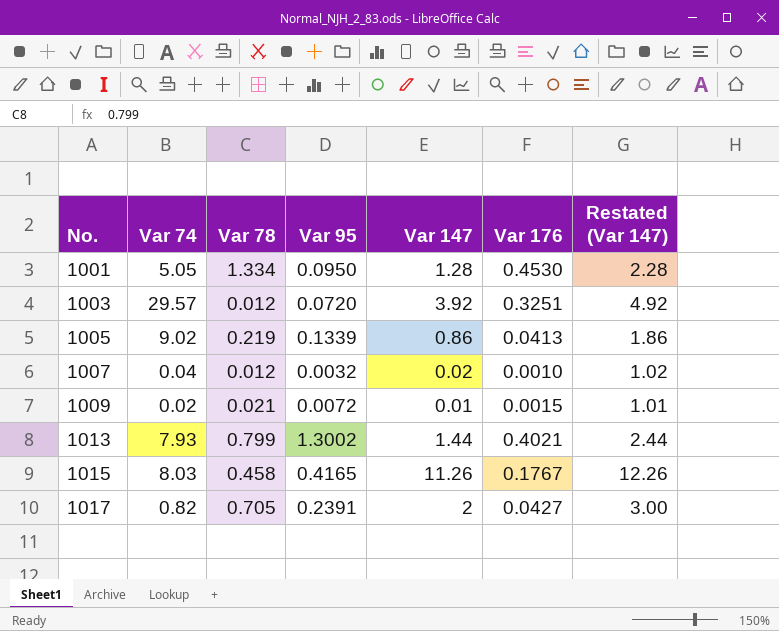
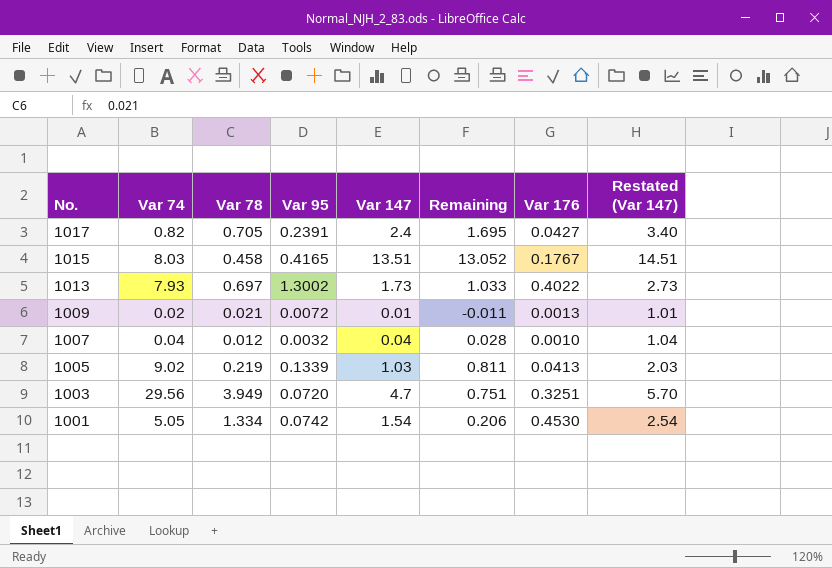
row order: No. ascending -> No. descending
column Remaining | formula: none -> [Var 147] - [Var 78]
1017 | Var 147: 2 -> 2.4
1017 | Restated (Var 147): 3.00 -> 3.40
1015 | Var 147: 11.26 -> 13.51
1015 | Restated (Var 147): 12.26 -> 14.51
1013 | Var 78: 0.799 -> 0.697
1013 | Var 147: 1.44 -> 1.73
1013 | Var 176: 0.4021 -> 0.4022
1013 | Restated (Var 147): 2.44 -> 2.73
1009 | Var 176: 0.0015 -> 0.0013
1007 | Var 147: 0.02 -> 0.04
1007 | Restated (Var 147): 1.02 -> 1.04
1005 | Var 147: 0.86 -> 1.03
1005 | Restated (Var 147): 1.86 -> 2.03
1003 | Var 74: 29.57 -> 29.56
1003 | Var 78: 0.012 -> 3.949
1003 | Var 147: 3.92 -> 4.7
1003 | Restated (Var 147): 4.92 -> 5.70
1001 | Var 95: 0.0950 -> 0.0742
1001 | Var 147: 1.28 -> 1.54
1001 | Restated (Var 147): 2.28 -> 2.54

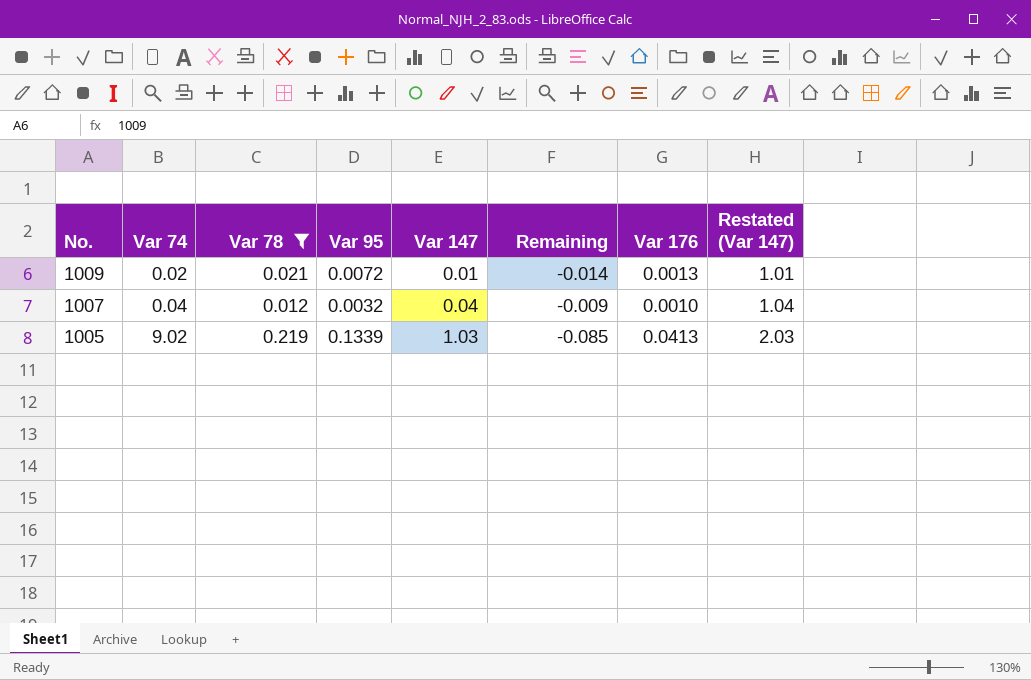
filter: none -> Var 78 <= 0.219
column Remaining | formula: [Var 147] - [Var 78] -> [Var 95] - [Var 78]

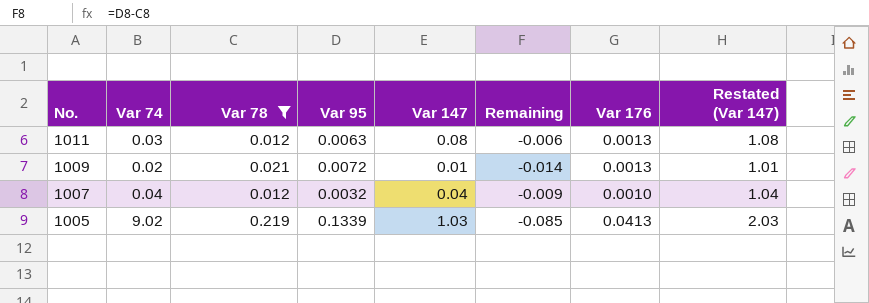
row 1011: none -> 0.03 | 0.012 | 0.0063 | 0.08 | -0.006 | 0.0013 | 1.08

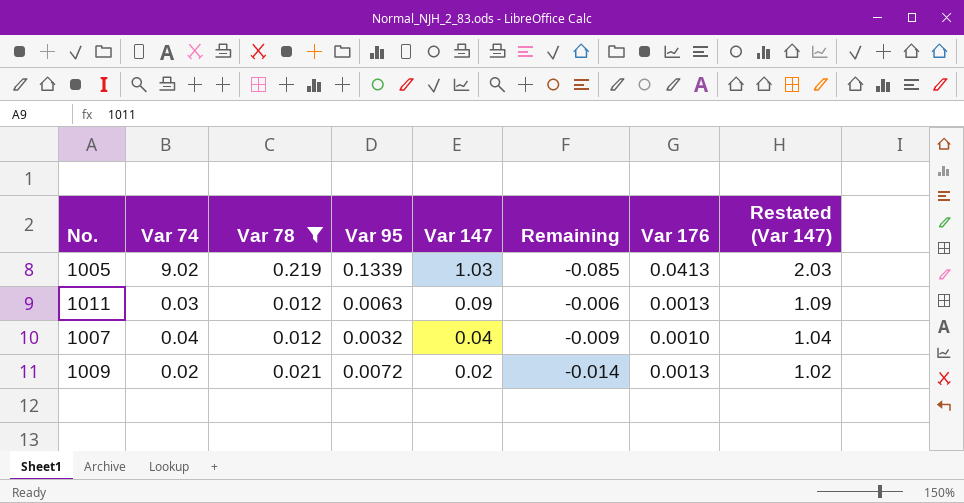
row order: No. descending -> Var 147 descending
1011 | Var 147: 0.08 -> 0.09
1011 | Restated (Var 147): 1.08 -> 1.09
1009 | Var 147: 0.01 -> 0.02
1009 | Restated (Var 147): 1.01 -> 1.02

